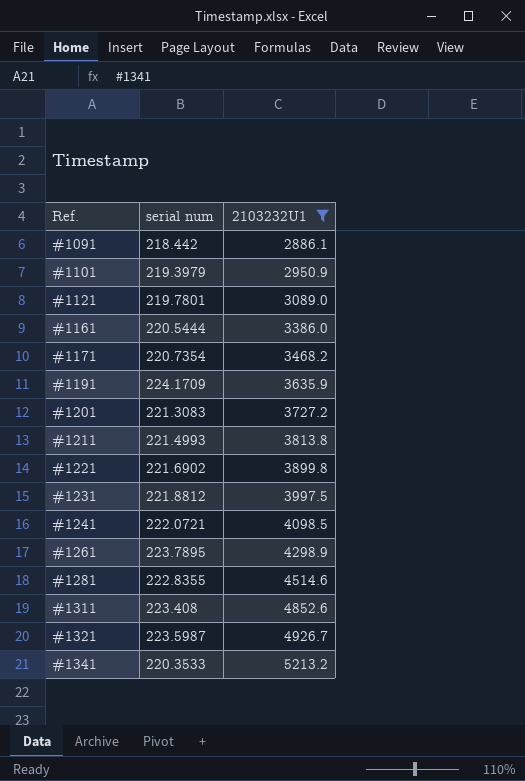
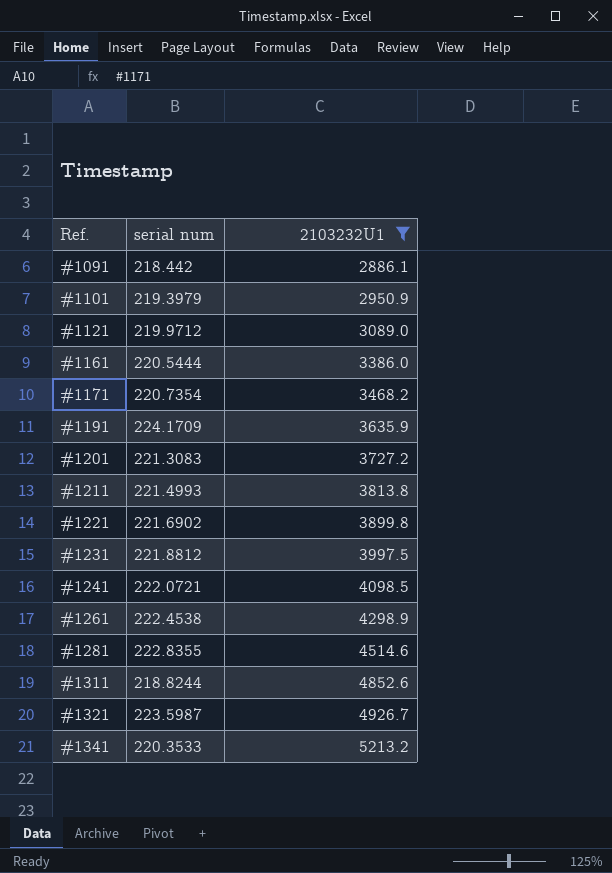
#1121 | serial num: 219.7801 -> 219.9712
#1261 | serial num: 223.7895 -> 222.4538
#1311 | serial num: 223.408 -> 218.8244

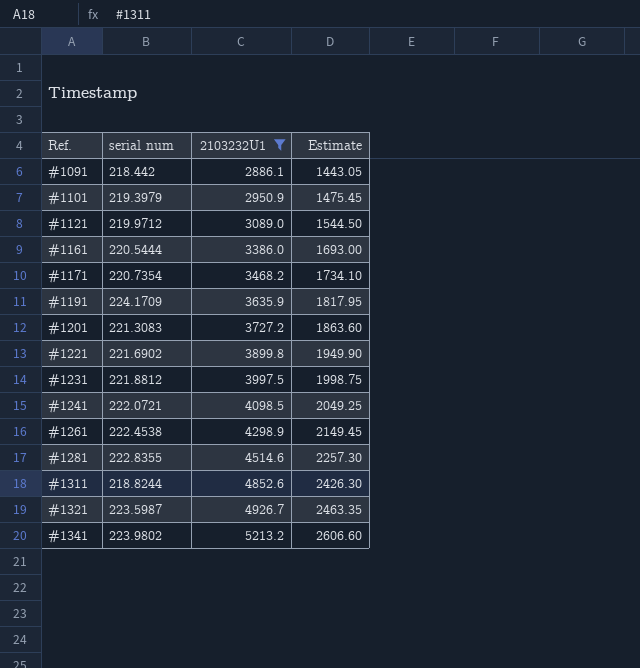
column Estimate | formula: none -> [2103232U1] * 0.5
row #1211: 221.4993 | 3813.8 -> none
#1341 | serial num: 220.3533 -> 223.9802

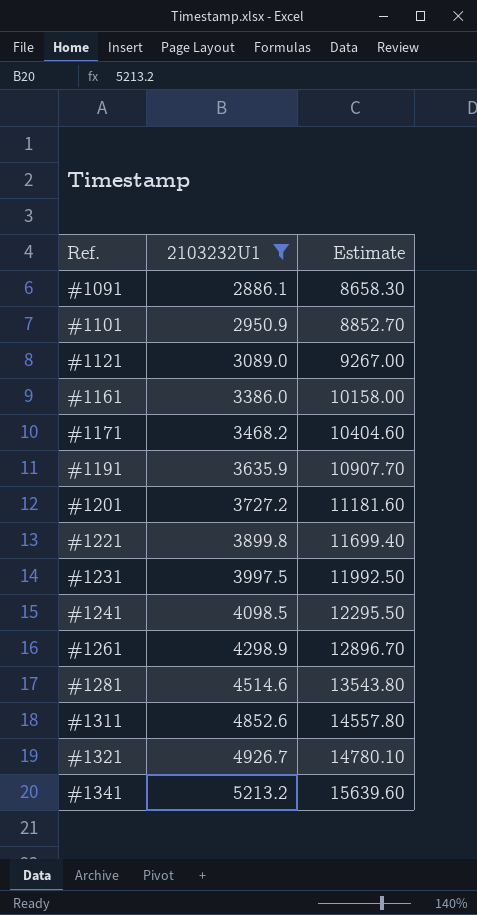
column serial num | position: 2 -> none
column Estimate | formula: [2103232U1] * 0.5 -> [2103232U1] * 3

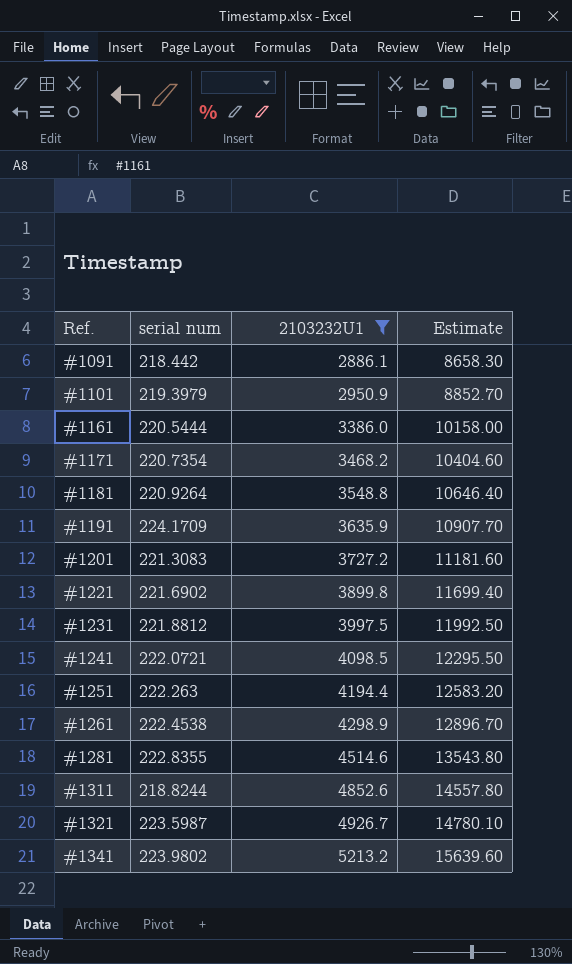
column serial num | position: none -> 2
row #1121: 3089.0 | 9267.00 -> none
row #1181: none -> 220.9264 | 3548.8 | 10646.40
row #1251: none -> 222.263 | 4194.4 | 12583.20

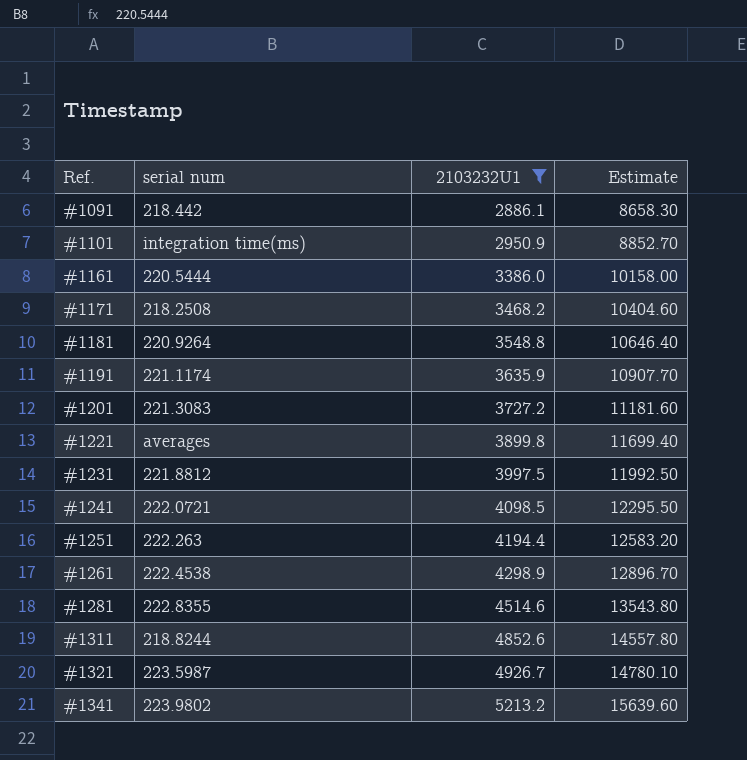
#1101 | serial num: 219.3979 -> integration time(ms)
#1171 | serial num: 220.7354 -> 218.2508
#1191 | serial num: 224.1709 -> 221.1174
#1221 | serial num: 221.6902 -> averages

